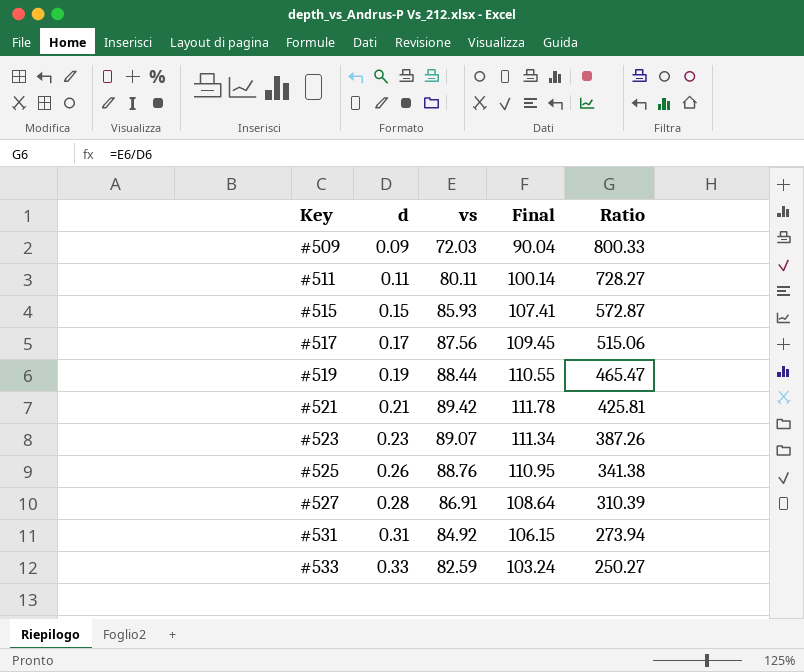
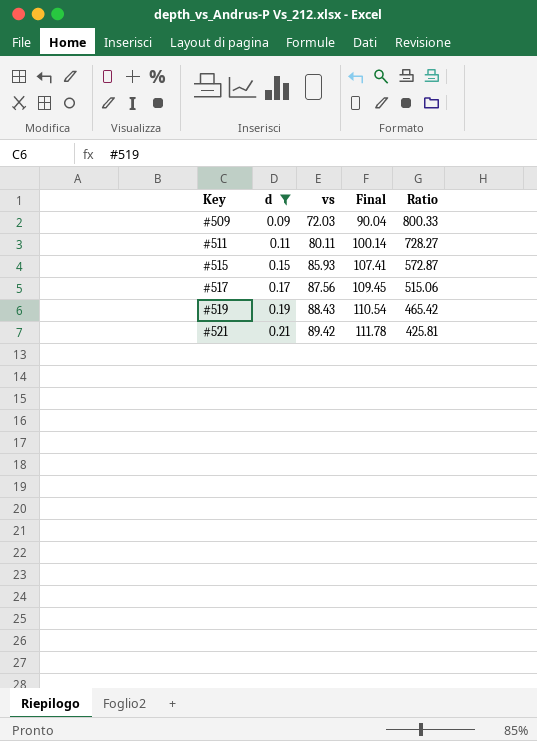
filter: none -> d <= 0.21
#519 | vs: 88.44 -> 88.43
#519 | Final: 110.55 -> 110.54
#519 | Ratio: 465.47 -> 465.42

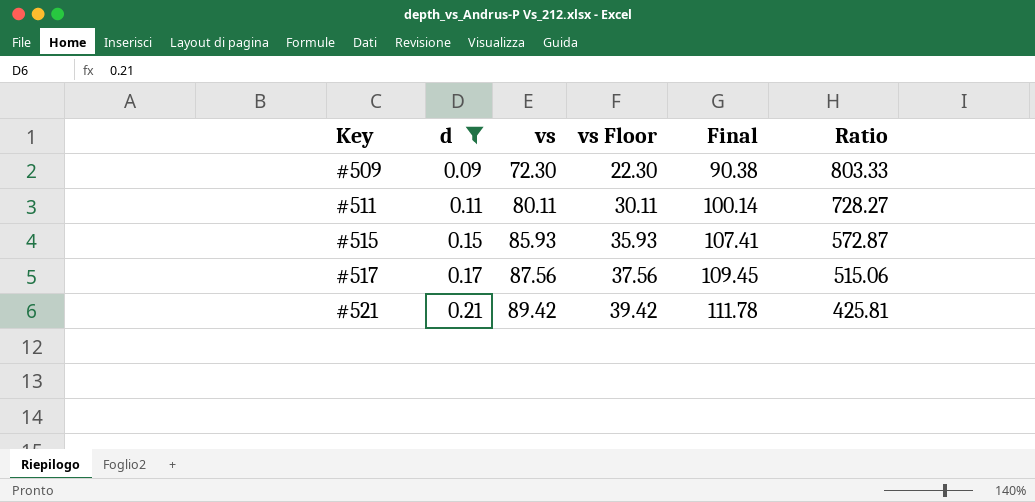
column vs Floor | formula: none -> [vs] - 50
row #519: 0.19 | 88.43 | 110.54 | 465.42 -> none
#509 | vs: 72.03 -> 72.30
#509 | Final: 90.04 -> 90.38
#509 | Ratio: 800.33 -> 803.33

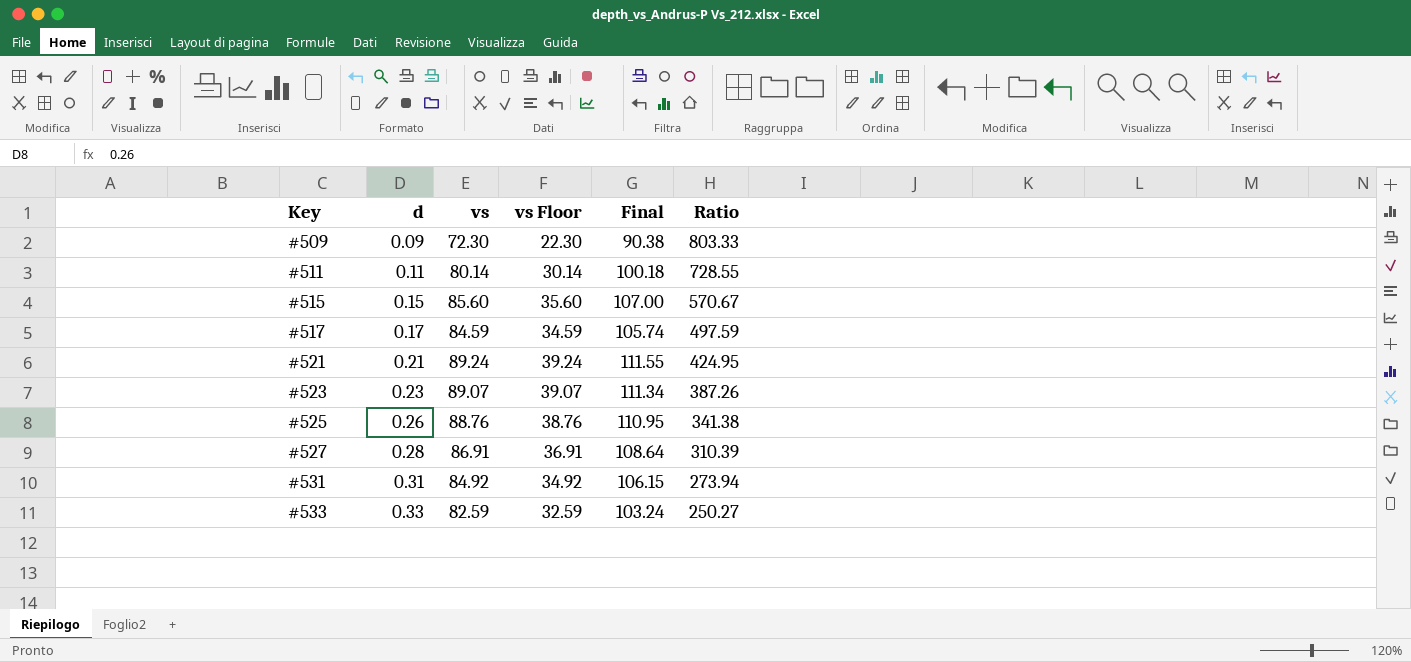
filter: d <= 0.21 -> none
#511 | vs: 80.11 -> 80.14
#511 | vs Floor: 30.11 -> 30.14
#511 | Final: 100.14 -> 100.18
#511 | Ratio: 728.27 -> 728.55
#515 | vs: 85.93 -> 85.60
#515 | vs Floor: 35.93 -> 35.60
#515 | Final: 107.41 -> 107.00
#515 | Ratio: 572.87 -> 570.67
#517 | vs: 87.56 -> 84.59
#517 | vs Floor: 37.56 -> 34.59
#517 | Final: 109.45 -> 105.74
#517 | Ratio: 515.06 -> 497.59
#521 | vs: 89.42 -> 89.24
#521 | vs Floor: 39.42 -> 39.24
#521 | Final: 111.78 -> 111.55
#521 | Ratio: 425.81 -> 424.95

